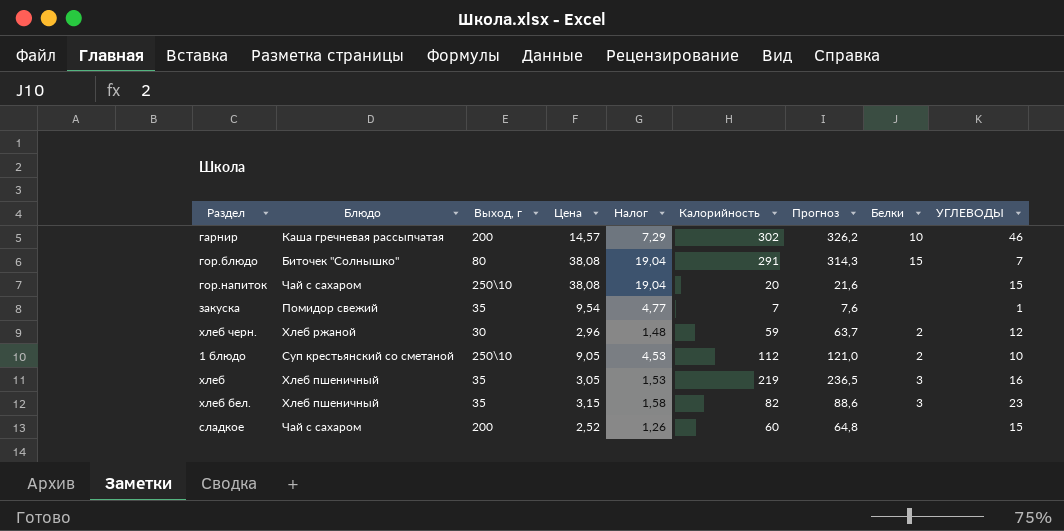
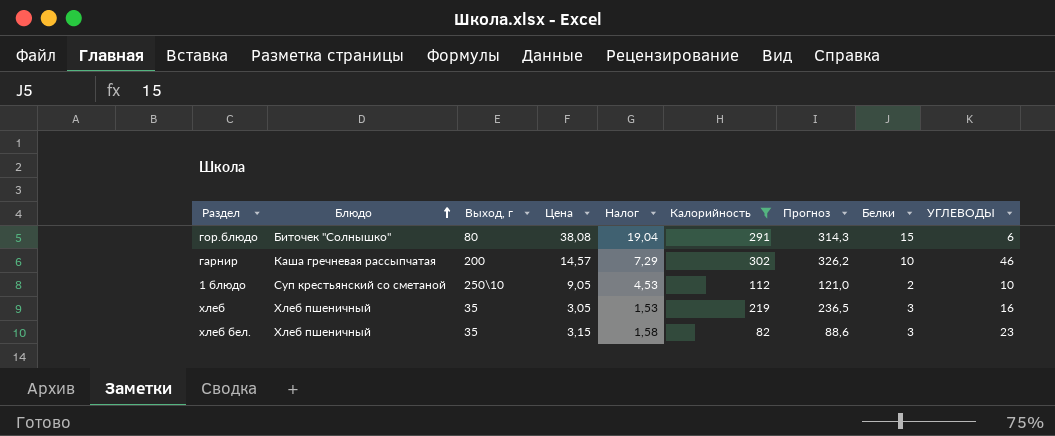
filter: none -> Калорийность >= 82
row order: none -> Блюдо ascending
гор.блюдо | УГЛЕВОДЫ: 7 -> 6

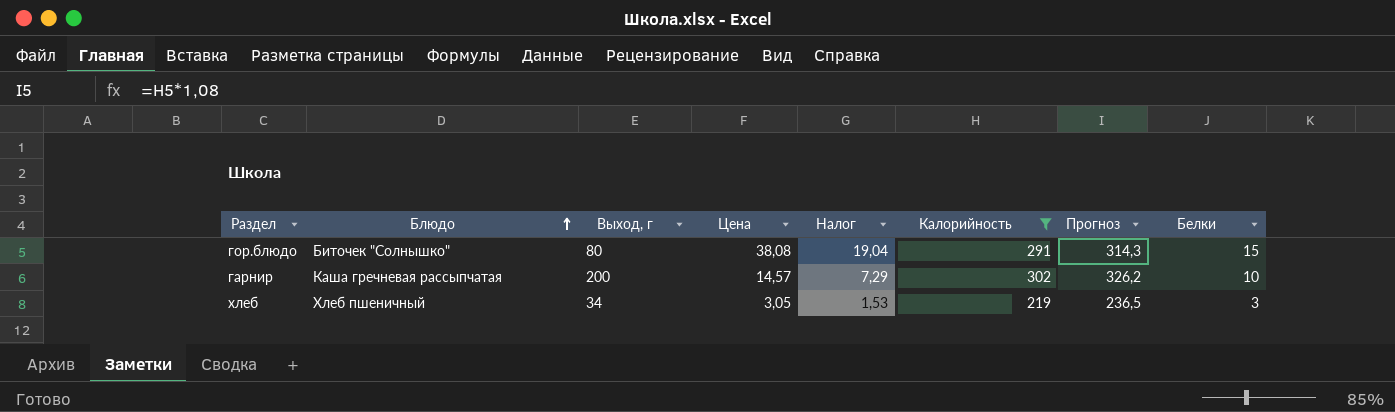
column УГЛЕВОДЫ | position: 9 -> none
row 1 блюдо: Суп крестьянский со сметаной | 250\10 | 9,05 | 4,53 | 112 | 121,0 | 2 | 10 -> none
row хлеб бел.: Хлеб пшеничный | 35 | 3,15 | 1,58 | 82 | 88,6 | 3 | 23 -> none
хлеб | Выход, г: 35 -> 34

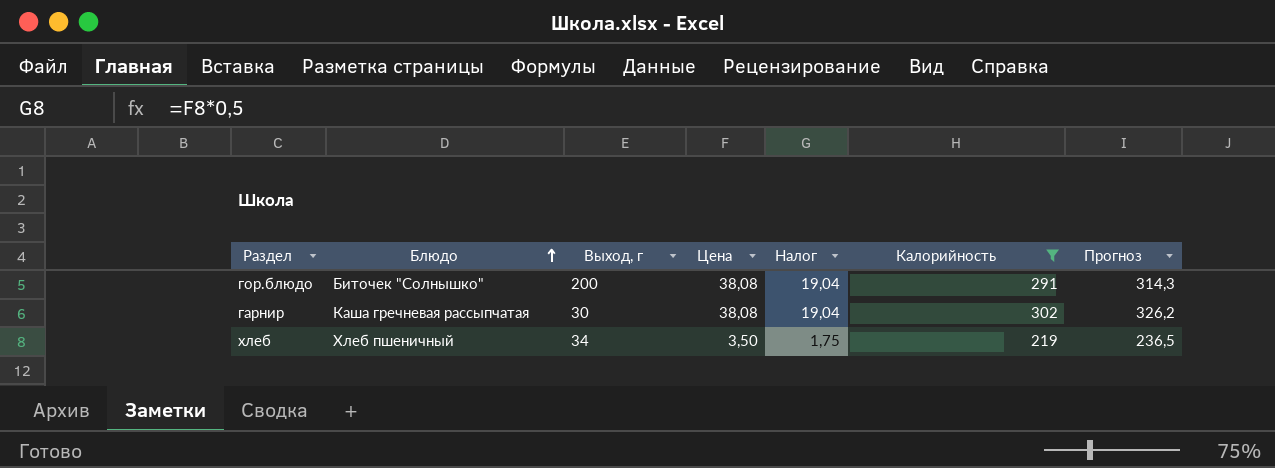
column Белки | position: 8 -> none
гор.блюдо | Выход, г: 80 -> 200
гарнир | Выход, г: 200 -> 30
гарнир | Цена: 14,57 -> 38,08
гарнир | Налог: 7,29 -> 19,04
хлеб | Цена: 3,05 -> 3,50
хлеб | Налог: 1,53 -> 1,75

